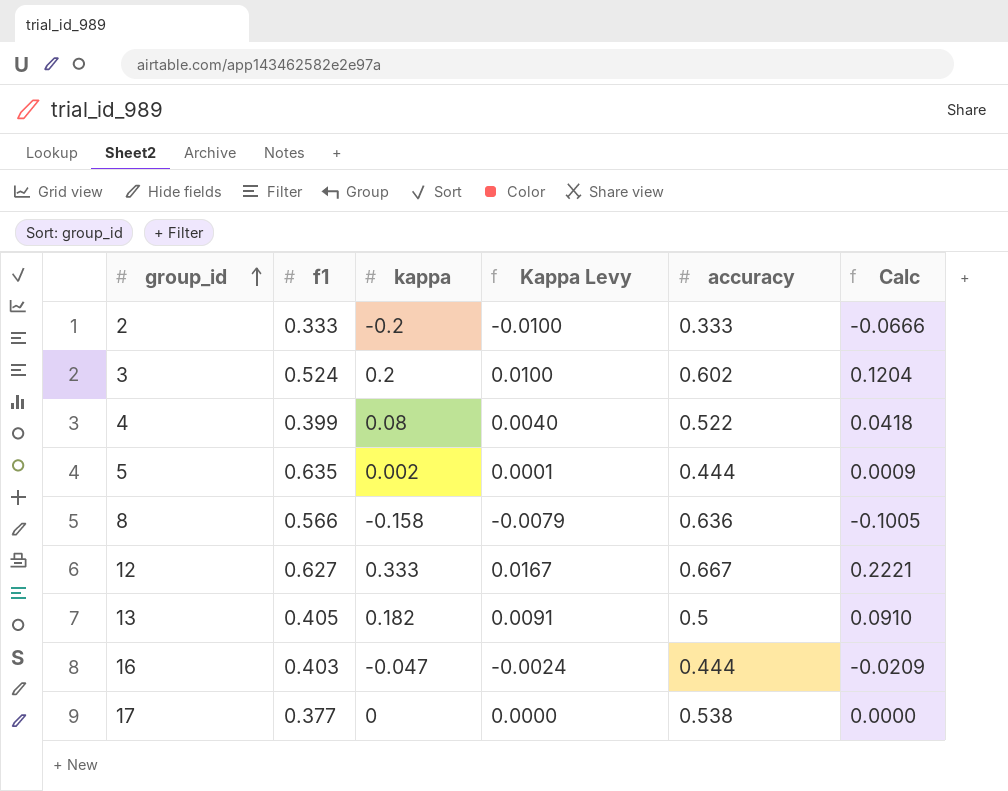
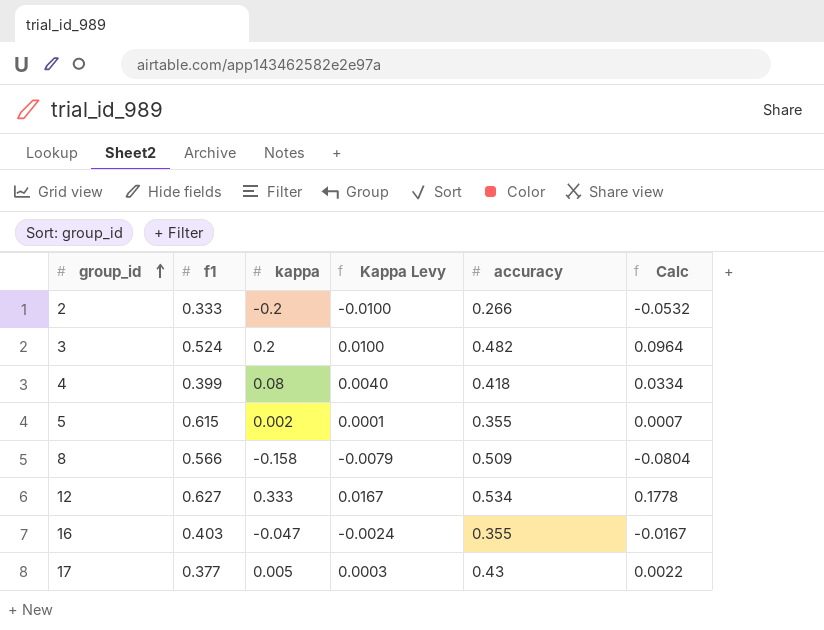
row 13: 0.405 | 0.182 | 0.0091 | 0.5 | 0.0910 -> none
2 | accuracy: 0.333 -> 0.266
2 | Calc: -0.0666 -> -0.0532
3 | accuracy: 0.602 -> 0.482
3 | Calc: 0.1204 -> 0.0964
4 | accuracy: 0.522 -> 0.418
4 | Calc: 0.0418 -> 0.0334
5 | f1: 0.635 -> 0.615
5 | accuracy: 0.444 -> 0.355
5 | Calc: 0.0009 -> 0.0007
8 | accuracy: 0.636 -> 0.509
8 | Calc: -0.1005 -> -0.0804
12 | accuracy: 0.667 -> 0.534
12 | Calc: 0.2221 -> 0.1778
16 | accuracy: 0.444 -> 0.355
16 | Calc: -0.0209 -> -0.0167
17 | kappa: 0 -> 0.005
17 | Kappa Levy: 0.0000 -> 0.0003
17 | accuracy: 0.538 -> 0.43
17 | Calc: 0.0000 -> 0.0022

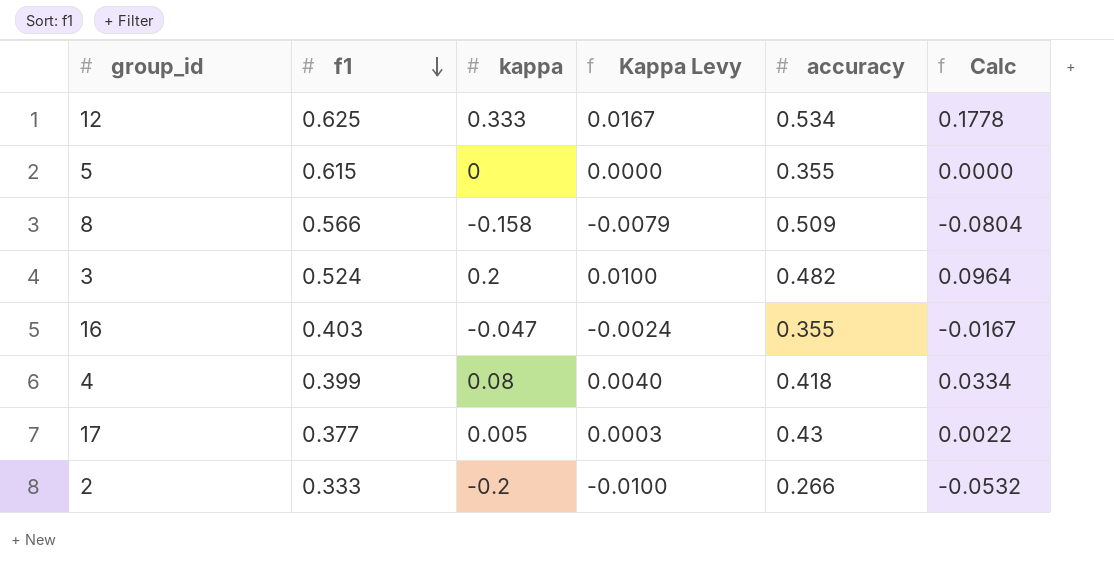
row order: group_id ascending -> f1 descending
12 | f1: 0.627 -> 0.625
5 | kappa: 0.002 -> 0
5 | Kappa Levy: 0.0001 -> 0.0000
5 | Calc: 0.0007 -> 0.0000

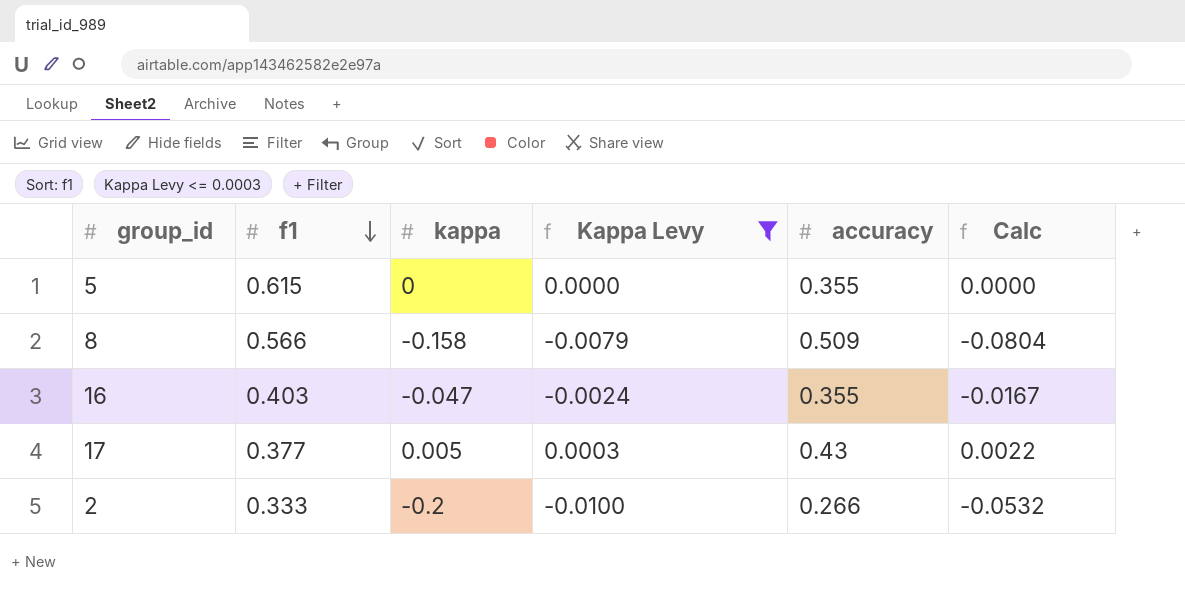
filter: none -> Kappa Levy <= 0.0003

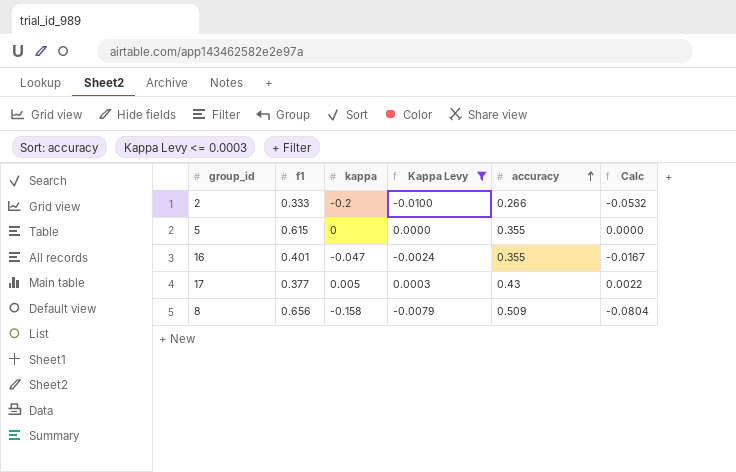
row order: f1 descending -> accuracy ascending
16 | f1: 0.403 -> 0.401
8 | f1: 0.566 -> 0.656

